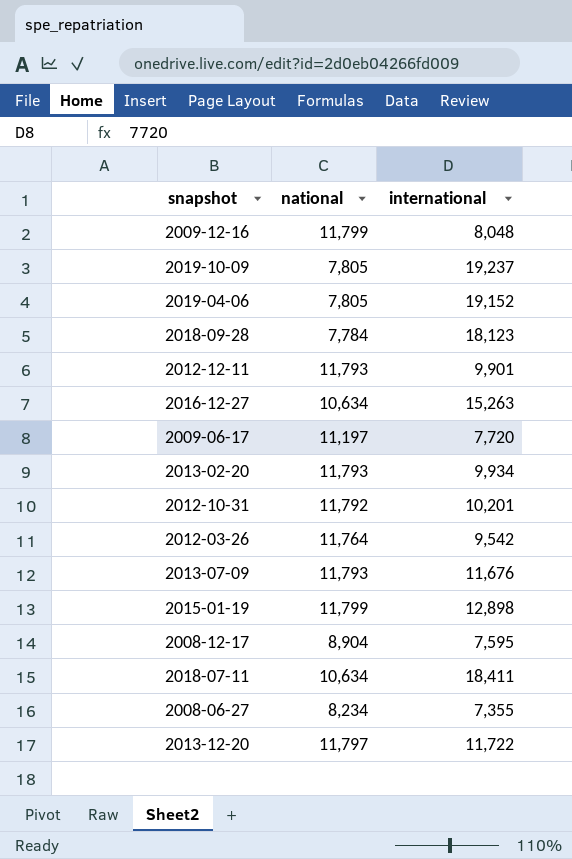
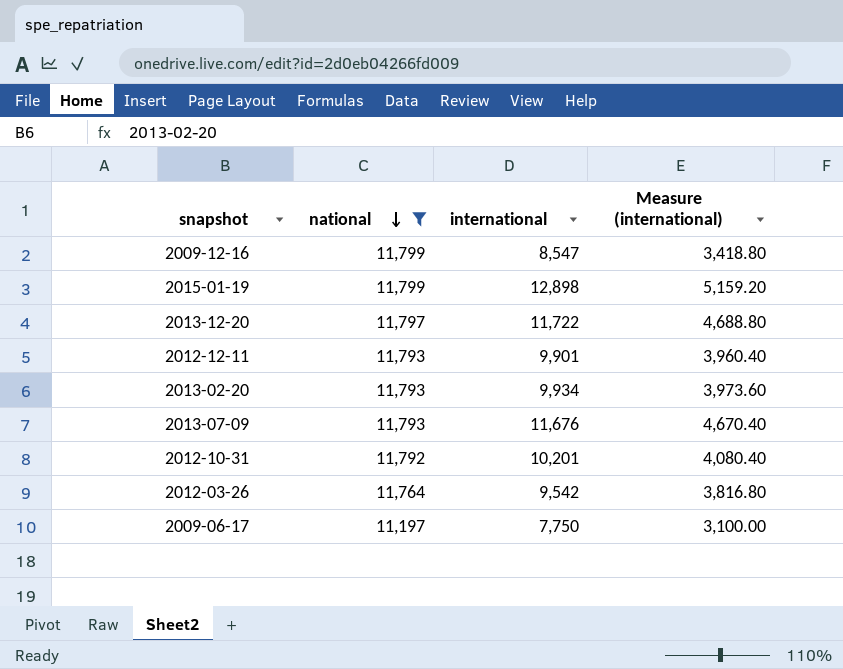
filter: none -> national >= 11,197
row order: none -> national descending
column Measure (international) | formula: none -> [international] * 0.4
2009-12-16 | international: 8,048 -> 8,547
2009-06-17 | international: 7,720 -> 7,750

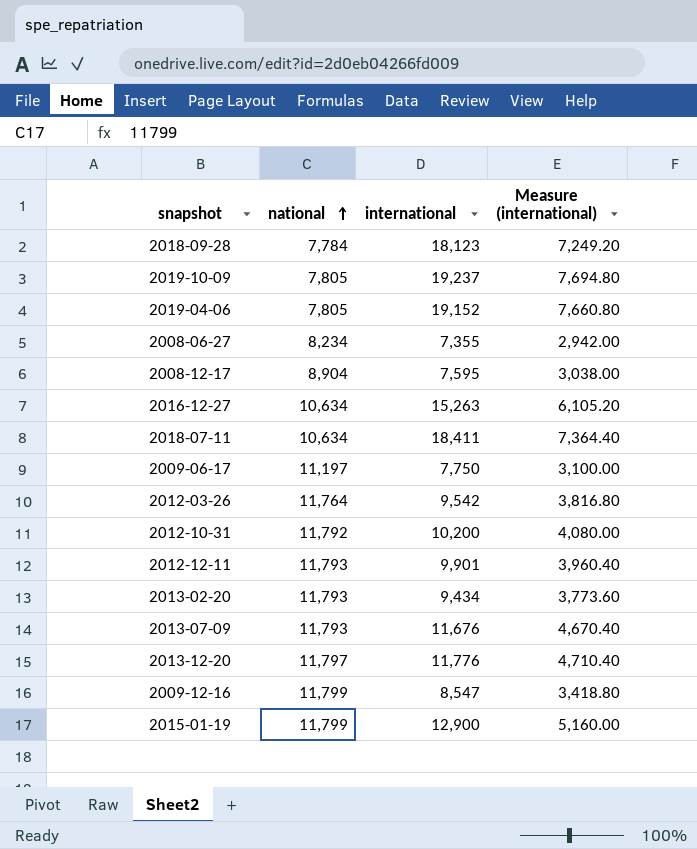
filter: national >= 11,197 -> none
row order: national descending -> national ascending
2012-10-31 | international: 10,201 -> 10,200
2012-10-31 | Measure (international): 4,080.40 -> 4,080.00
2013-02-20 | international: 9,934 -> 9,434
2013-02-20 | Measure (international): 3,973.60 -> 3,773.60
2013-12-20 | international: 11,722 -> 11,776
2013-12-20 | Measure (international): 4,688.80 -> 4,710.40
2015-01-19 | international: 12,898 -> 12,900
2015-01-19 | Measure (international): 5,159.20 -> 5,160.00

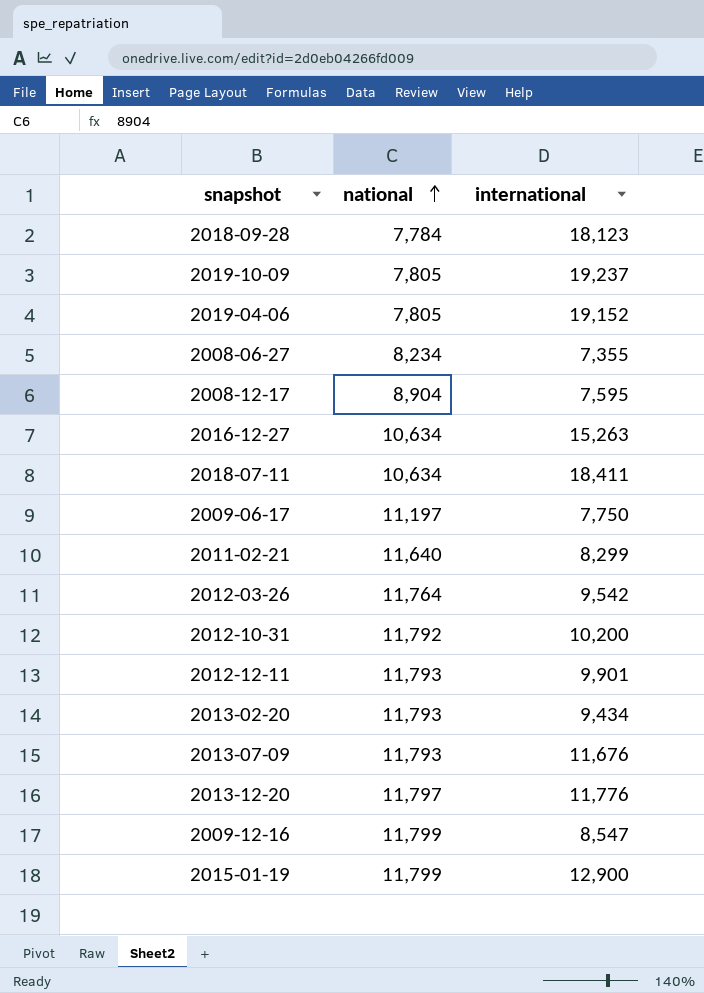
column Measure (international) | formula: [international] * 0.4 -> none
row 2011-02-21: none -> 11,640 | 8,299

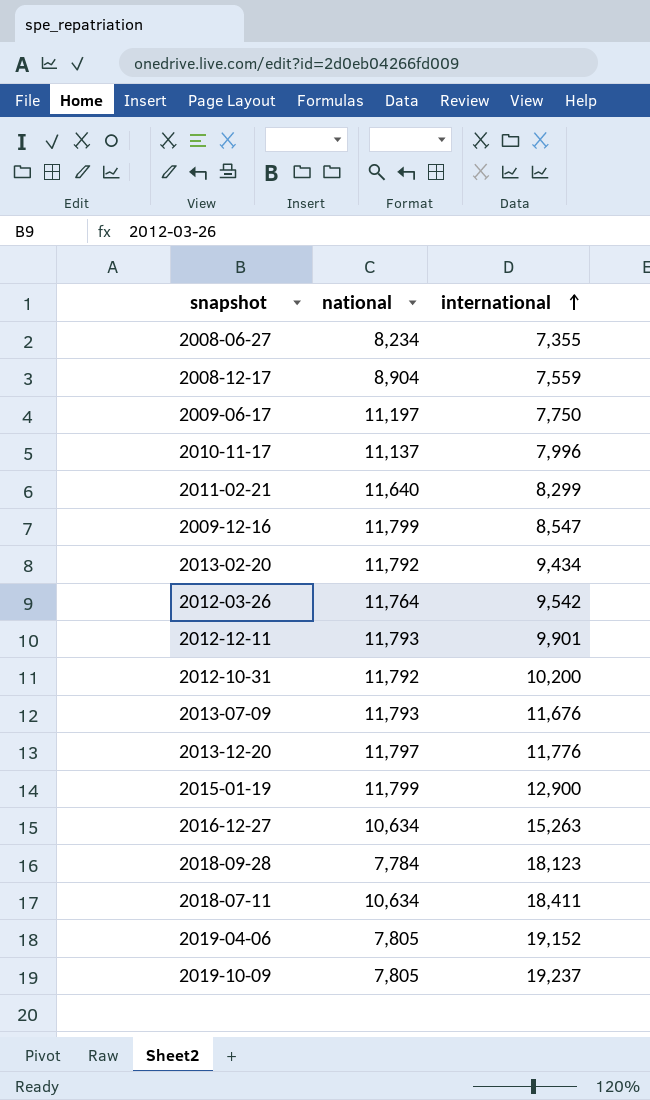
row order: national ascending -> international ascending
2008-12-17 | international: 7,595 -> 7,559
row 2010-11-17: none -> 11,137 | 7,996
2013-02-20 | national: 11,793 -> 11,792

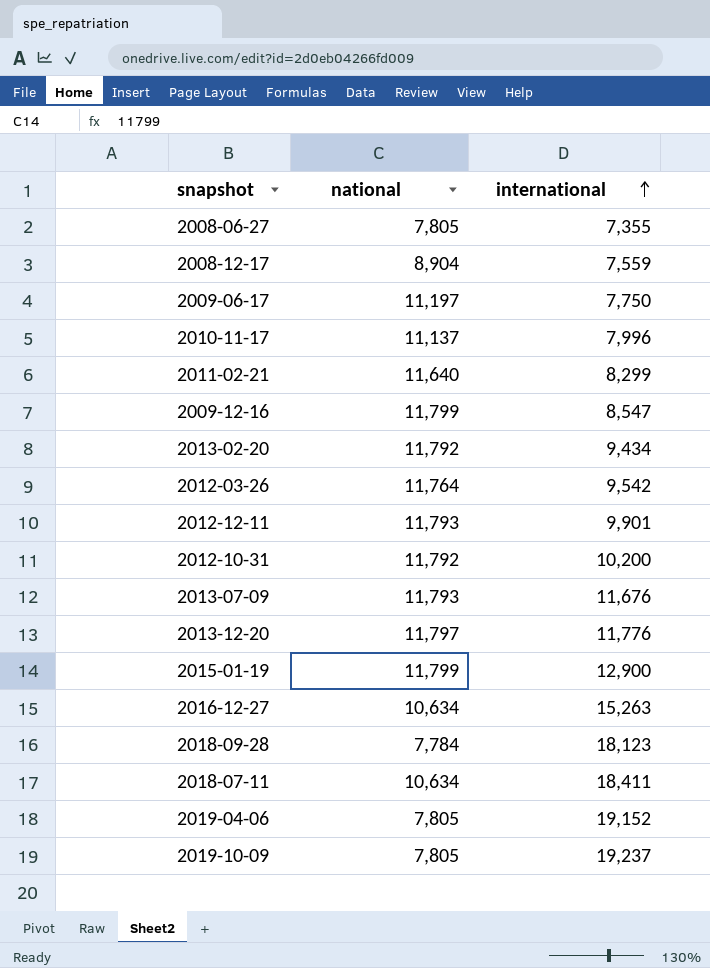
2008-06-27 | national: 8,234 -> 7,805

